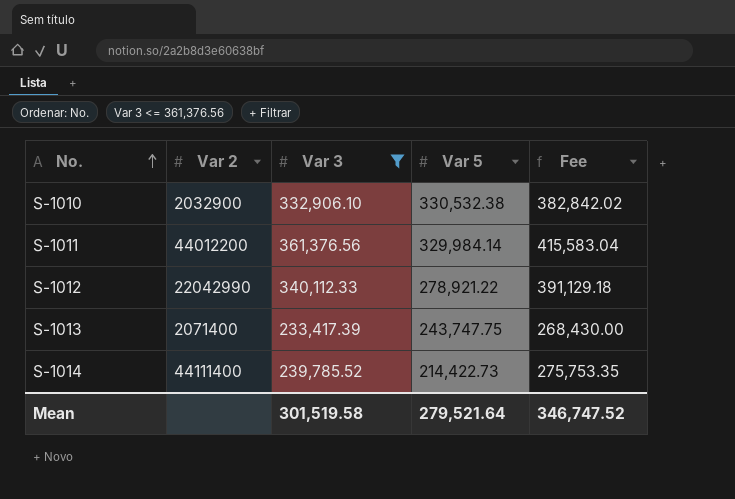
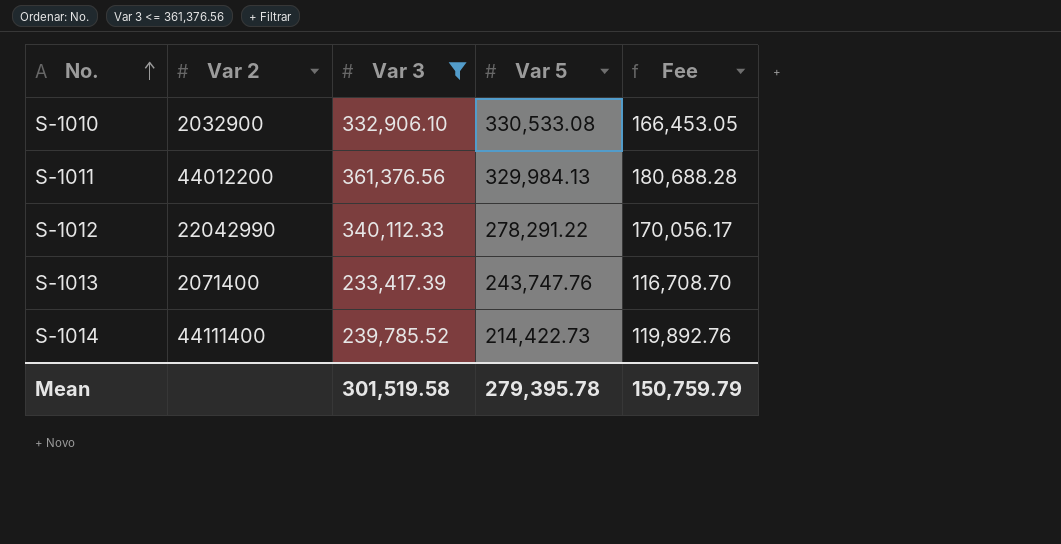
column Fee | formula: [Var 3] * 1.15 -> [Var 3] * 0.5
S-1010 | Var 5: 330,532.38 -> 330,533.08
S-1011 | Var 5: 329,984.14 -> 329,984.13
S-1012 | Var 5: 278,921.22 -> 278,291.22
S-1013 | Var 5: 243,747.75 -> 243,747.76
Mean | Var 5: 279,521.64 -> 279,395.78
Mean | Fee: 346,747.52 -> 150,759.79

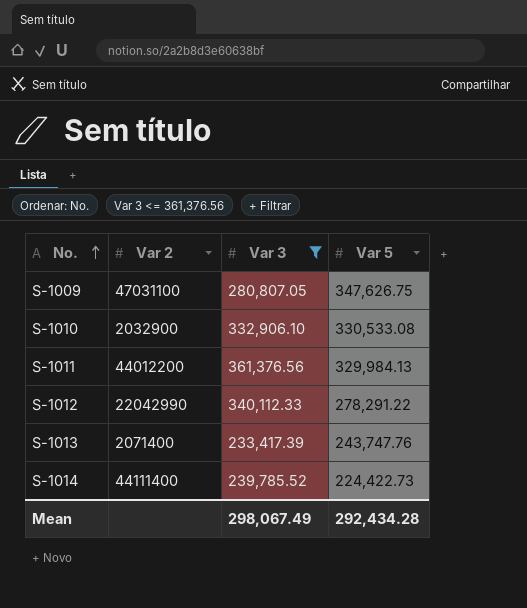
column Fee | formula: [Var 3] * 0.5 -> none
row S-1009: none -> 47031100 | 280,807.05 | 347,626.75
S-1014 | Var 5: 214,422.73 -> 224,422.73
Mean | Var 3: 301,519.58 -> 298,067.49
Mean | Var 5: 279,395.78 -> 292,434.28

